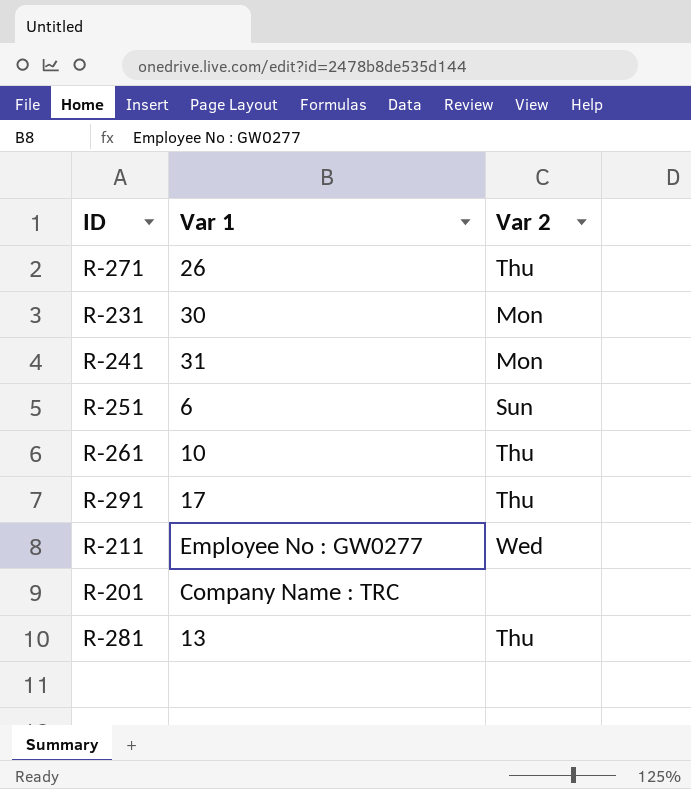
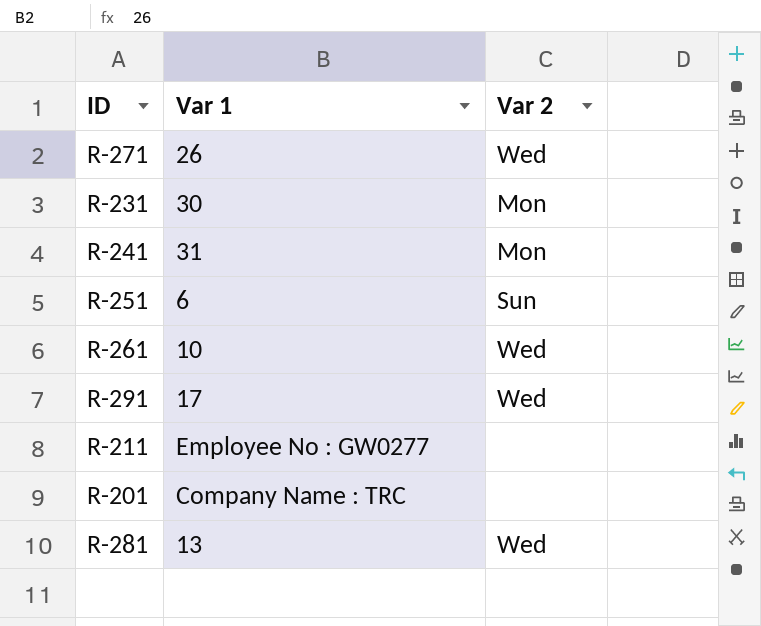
R-271 | Var 2: Thu -> Wed
R-261 | Var 2: Thu -> Wed
R-291 | Var 2: Thu -> Wed
R-211 | Var 2: Wed -> none
R-281 | Var 2: Thu -> Wed

